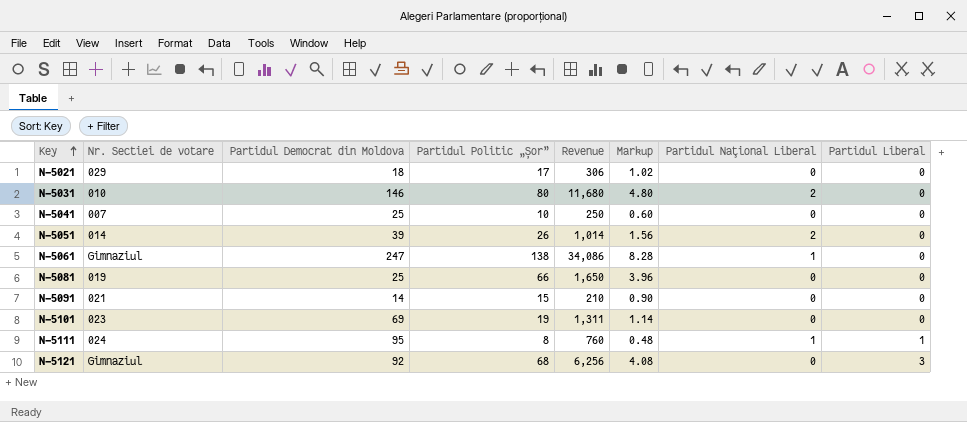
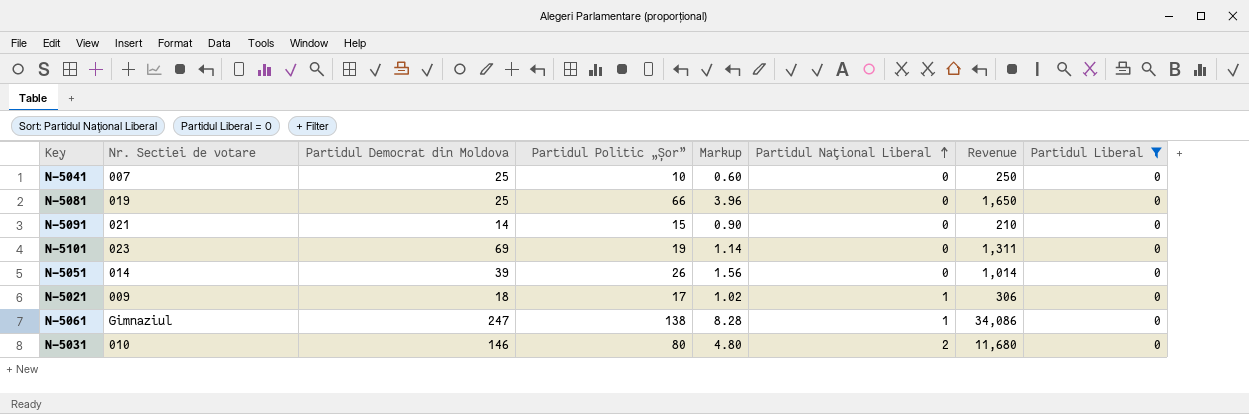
filter: none -> Partidul Liberal = 0
row order: Key ascending -> Partidul Naţional Liberal ascending
column Revenue | position: 5 -> 7
N-5051 | Partidul Naţional Liberal: 2 -> 0
N-5021 | Nr. Sectiei de votare: 029 -> 009
N-5021 | Partidul Naţional Liberal: 0 -> 1

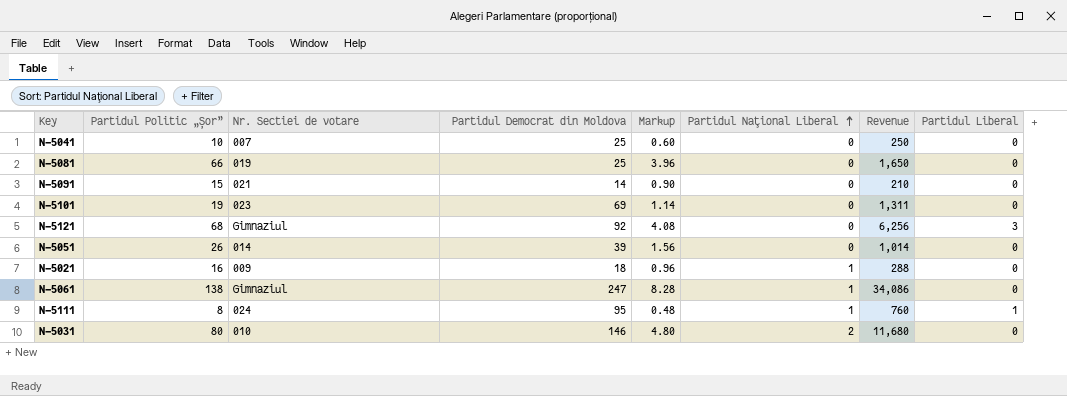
filter: Partidul Liberal = 0 -> none
column Partidul Politic „Șor” | position: 4 -> 2
N-5021 | Partidul Politic „Șor”: 17 -> 16
N-5021 | Markup: 1.02 -> 0.96
N-5021 | Revenue: 306 -> 288

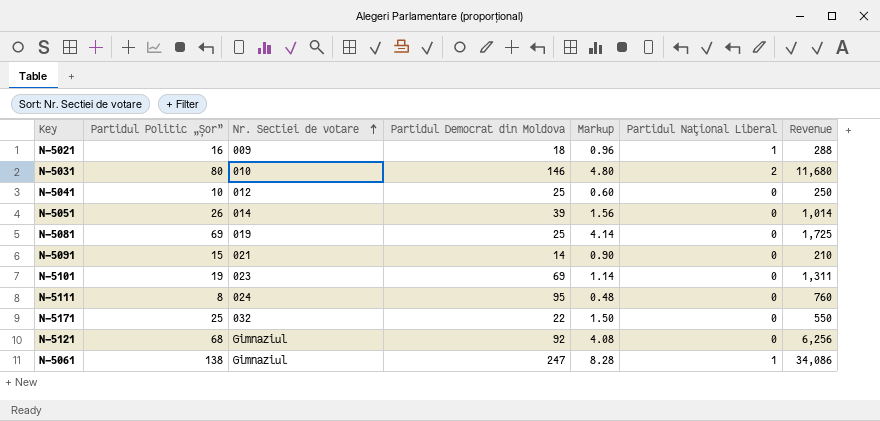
row order: Partidul Naţional Liberal ascending -> Nr. Sectiei de votare ascending
column Partidul Liberal | position: 8 -> none
N-5041 | Nr. Sectiei de votare: 007 -> 012
N-5081 | Partidul Politic „Șor”: 66 -> 69
N-5081 | Markup: 3.96 -> 4.14
N-5081 | Revenue: 1,650 -> 1,725
N-5111 | Partidul Naţional Liberal: 1 -> 0
row N-5171: none -> 25 | 032 | 22 | 1.50 | 0 | 550

